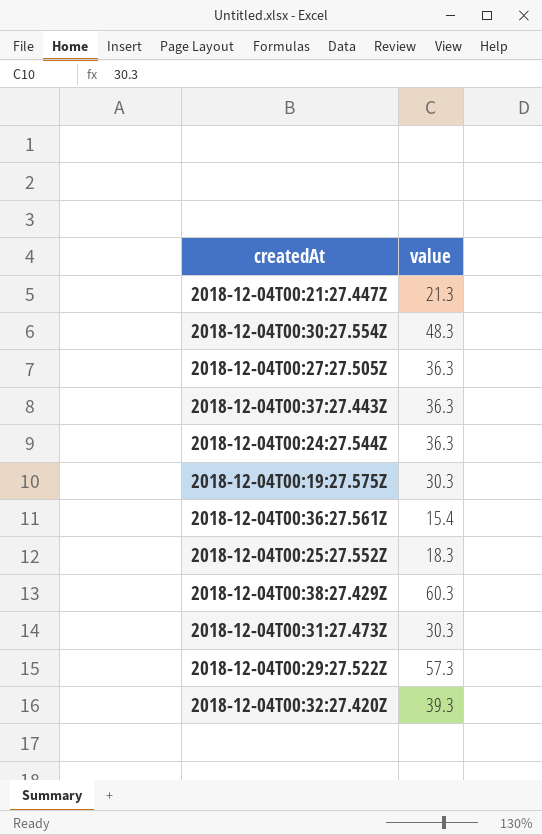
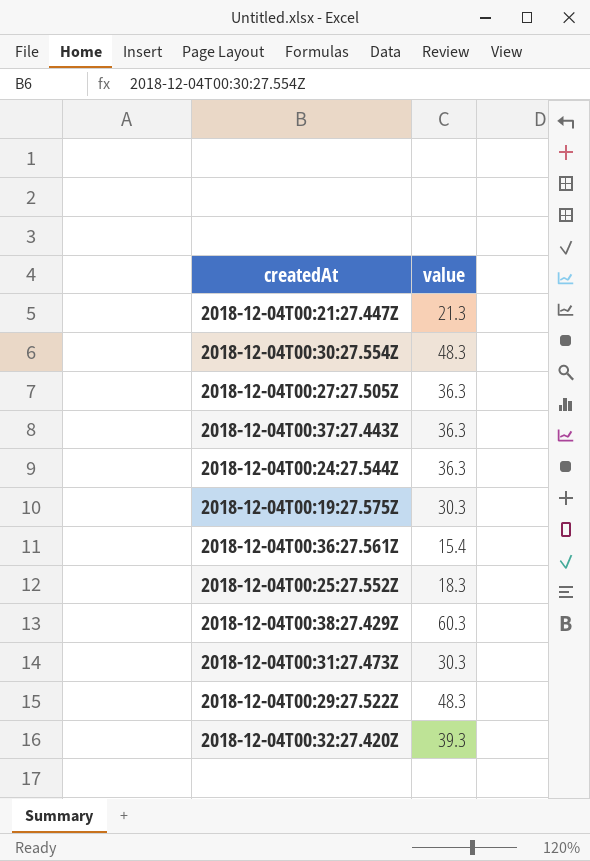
2018-12-04T00:29:27.522Z | value: 57.3 -> 48.3

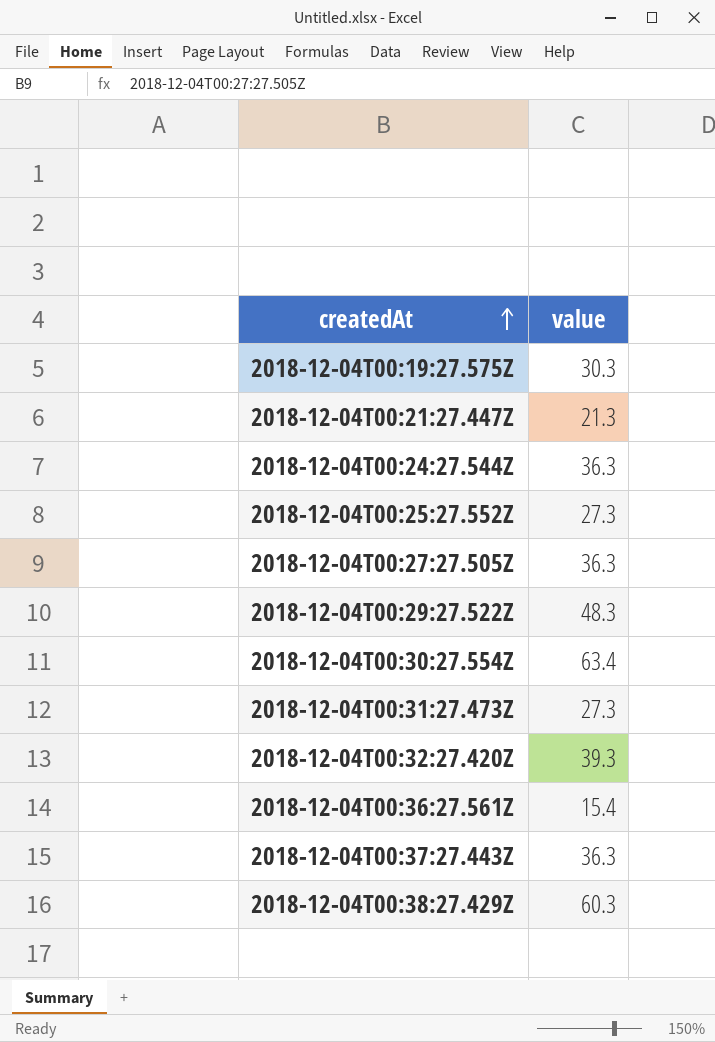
row order: none -> createdAt ascending
2018-12-04T00:25:27.552Z | value: 18.3 -> 27.3
2018-12-04T00:30:27.554Z | value: 48.3 -> 63.4
2018-12-04T00:31:27.473Z | value: 30.3 -> 27.3

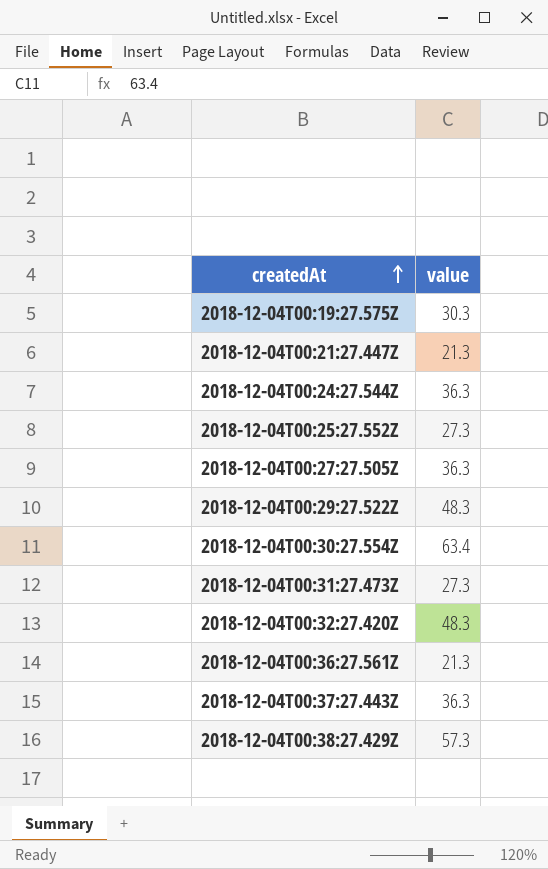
2018-12-04T00:32:27.420Z | value: 39.3 -> 48.3
2018-12-04T00:36:27.561Z | value: 15.4 -> 21.3
2018-12-04T00:38:27.429Z | value: 60.3 -> 57.3

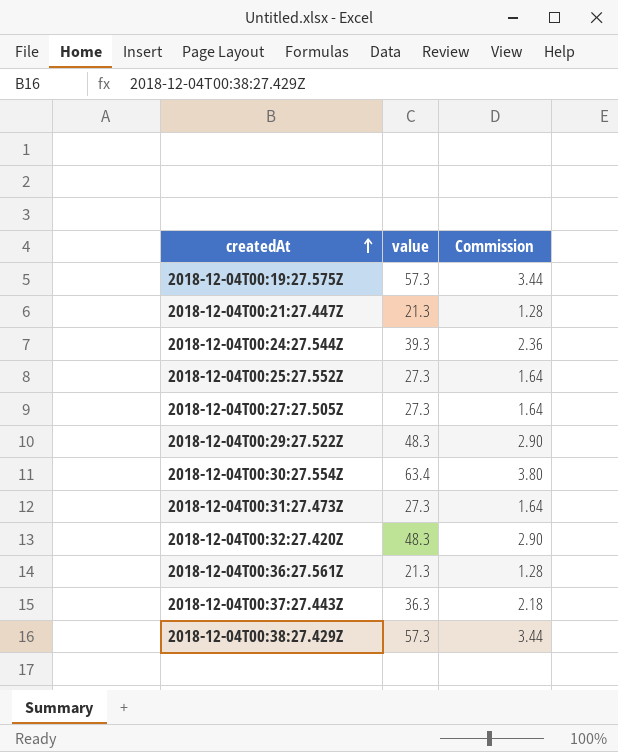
column Commission | formula: none -> [value] * 0.06
2018-12-04T00:19:27.575Z | value: 30.3 -> 57.3
2018-12-04T00:24:27.544Z | value: 36.3 -> 39.3
2018-12-04T00:27:27.505Z | value: 36.3 -> 27.3

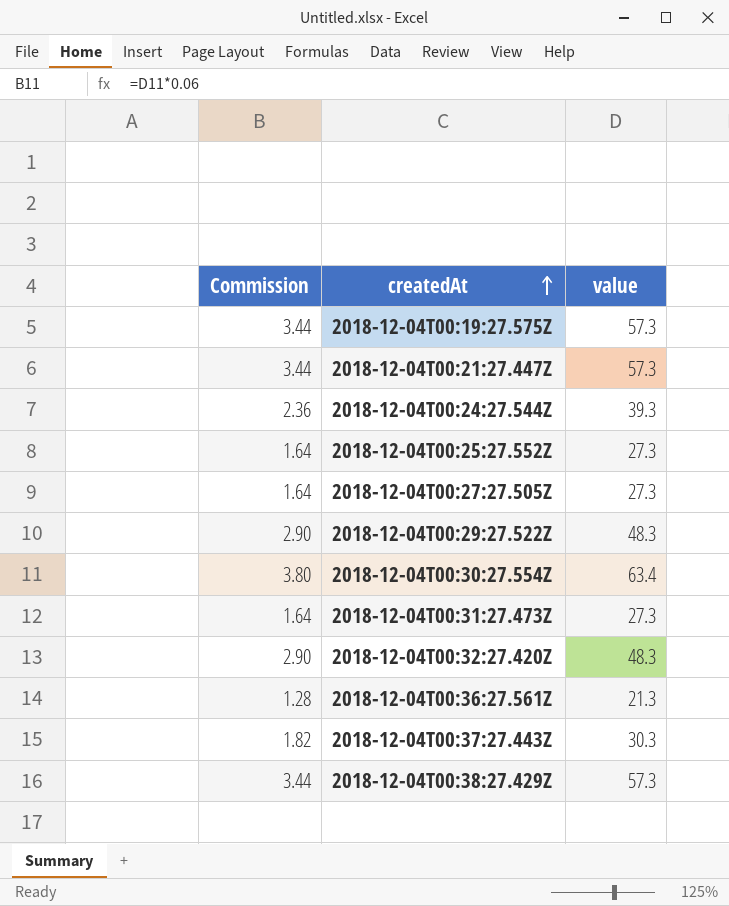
column Commission | position: 3 -> 1
2018-12-04T00:21:27.447Z | Commission: 1.28 -> 3.44
2018-12-04T00:21:27.447Z | value: 21.3 -> 57.3
2018-12-04T00:37:27.443Z | Commission: 2.18 -> 1.82
2018-12-04T00:37:27.443Z | value: 36.3 -> 30.3

